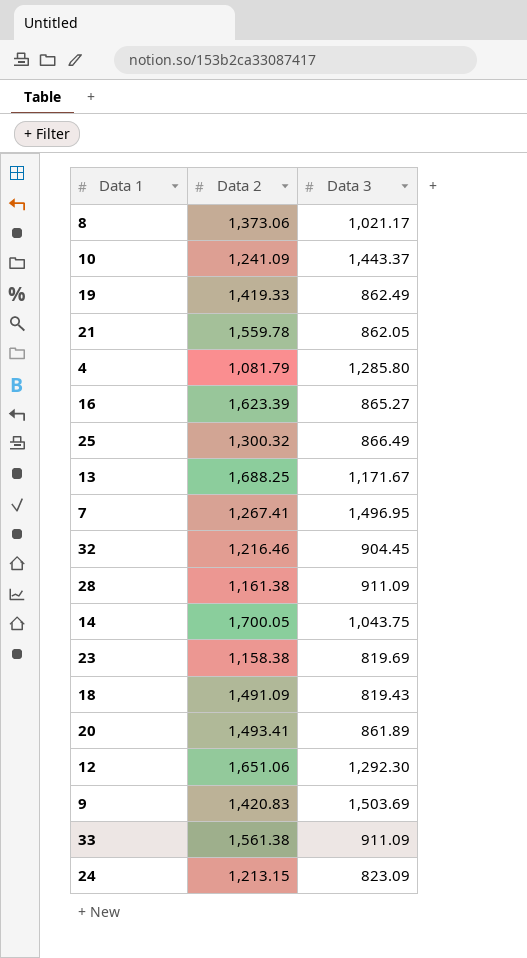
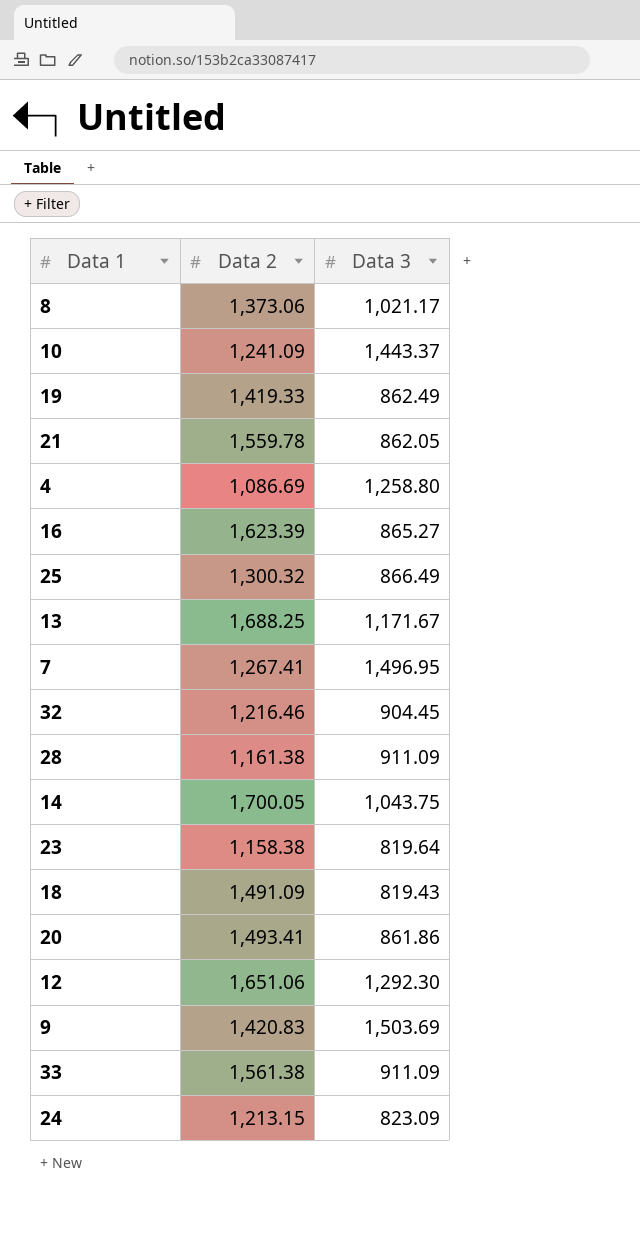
4 | Data 2: 1,081.79 -> 1,086.69
4 | Data 3: 1,285.80 -> 1,258.80
23 | Data 3: 819.69 -> 819.64
20 | Data 3: 861.89 -> 861.86

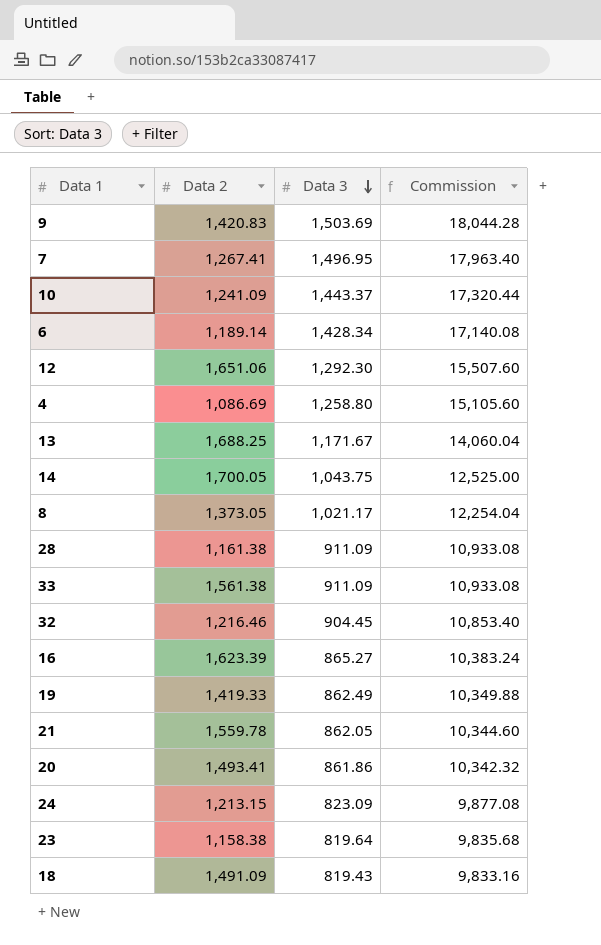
row order: none -> Data 3 descending
column Commission | formula: none -> [Data 3] * 12
row 25: 1,300.32 | 866.49 -> none
row 6: none -> 1,189.14 | 1,428.34 | 17,140.08
8 | Data 2: 1,373.06 -> 1,373.05

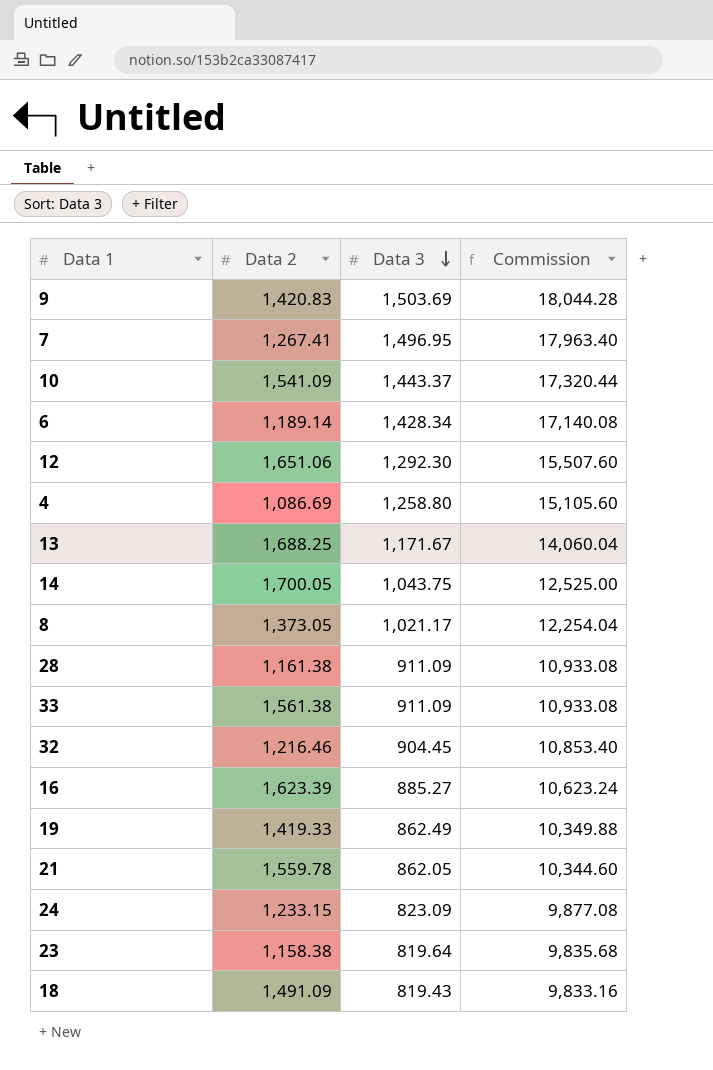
row 20: 1,493.41 | 861.86 | 10,342.32 -> none
10 | Data 2: 1,241.09 -> 1,541.09
16 | Data 3: 865.27 -> 885.27
16 | Commission: 10,383.24 -> 10,623.24
24 | Data 2: 1,213.15 -> 1,233.15

